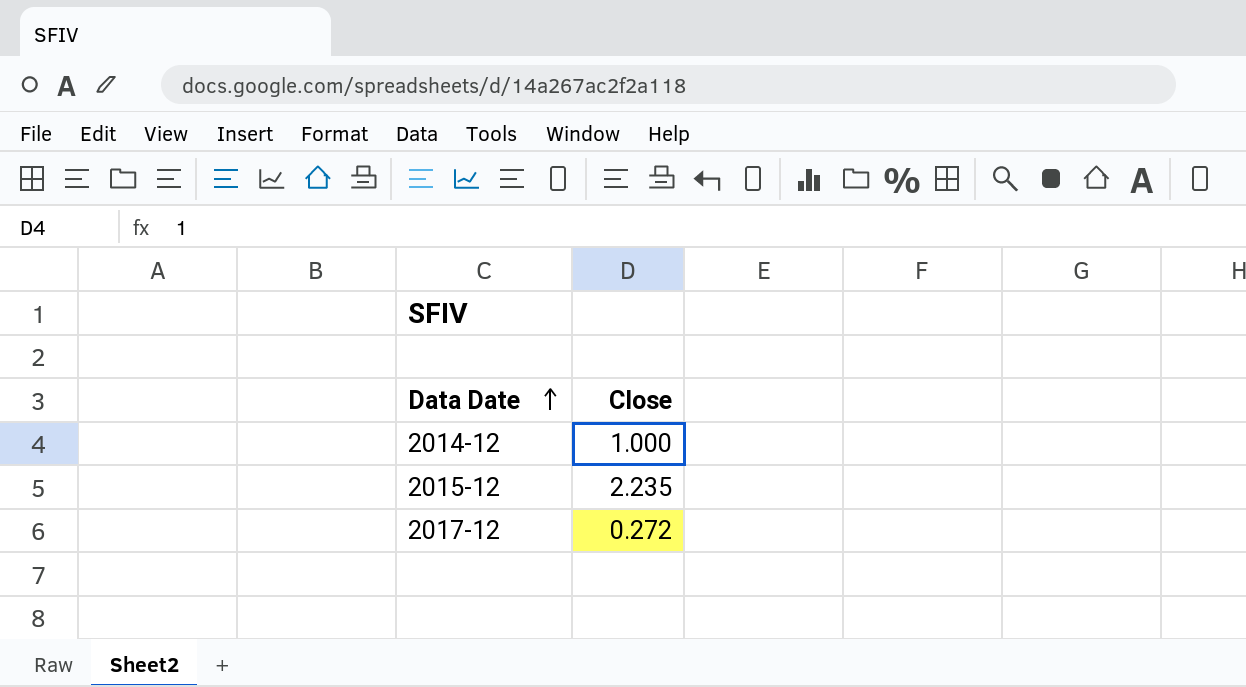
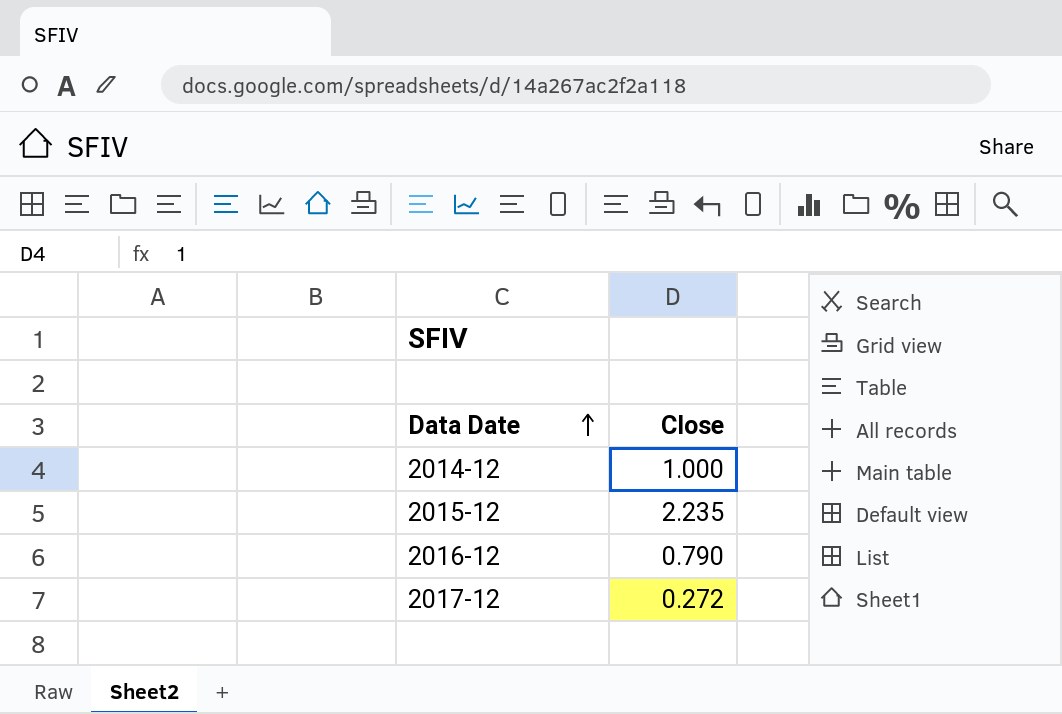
row 2016-12: none -> 0.790

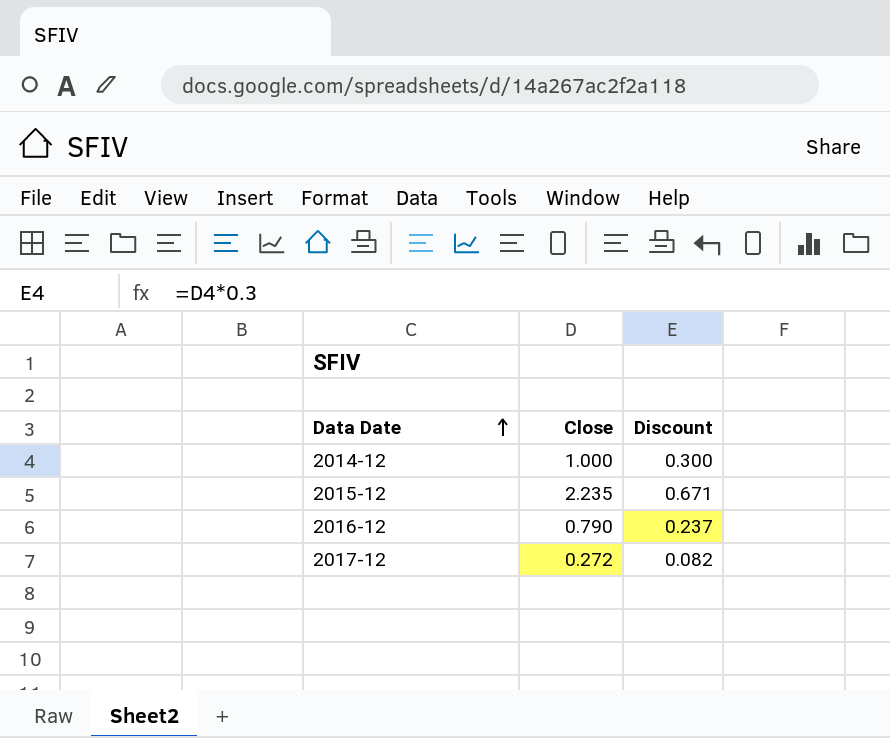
column Discount | formula: none -> [Close] * 0.3

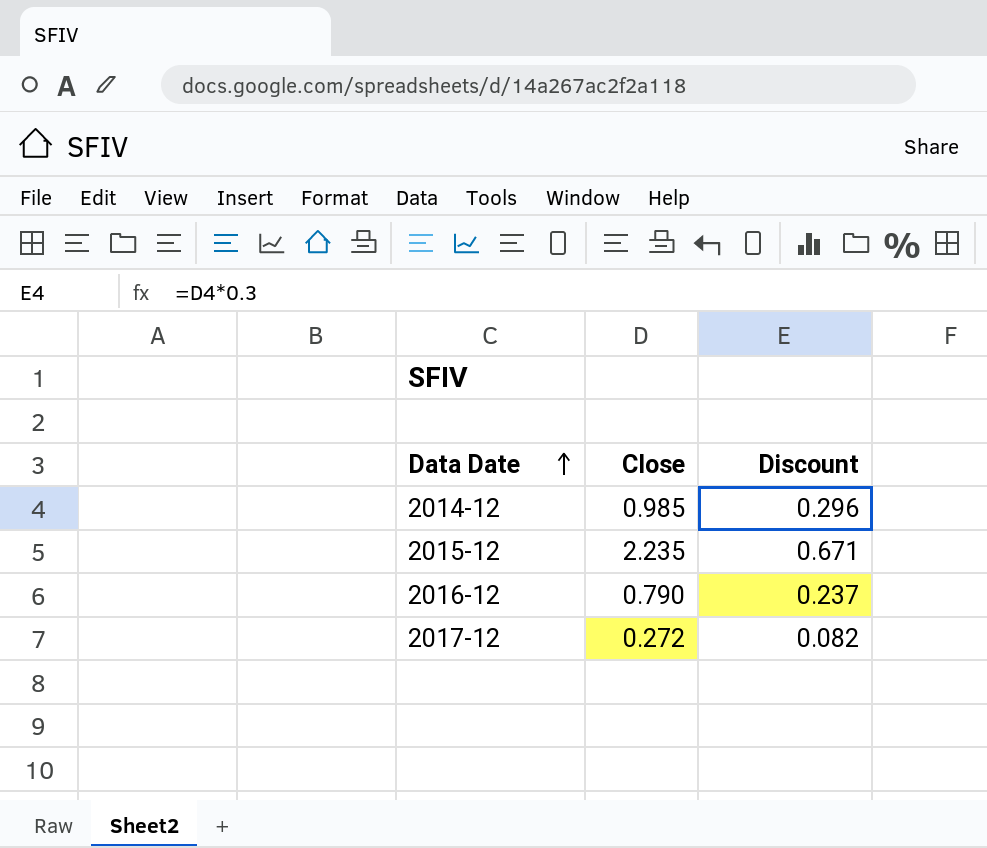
2014-12 | Close: 1.000 -> 0.985
2014-12 | Discount: 0.300 -> 0.296

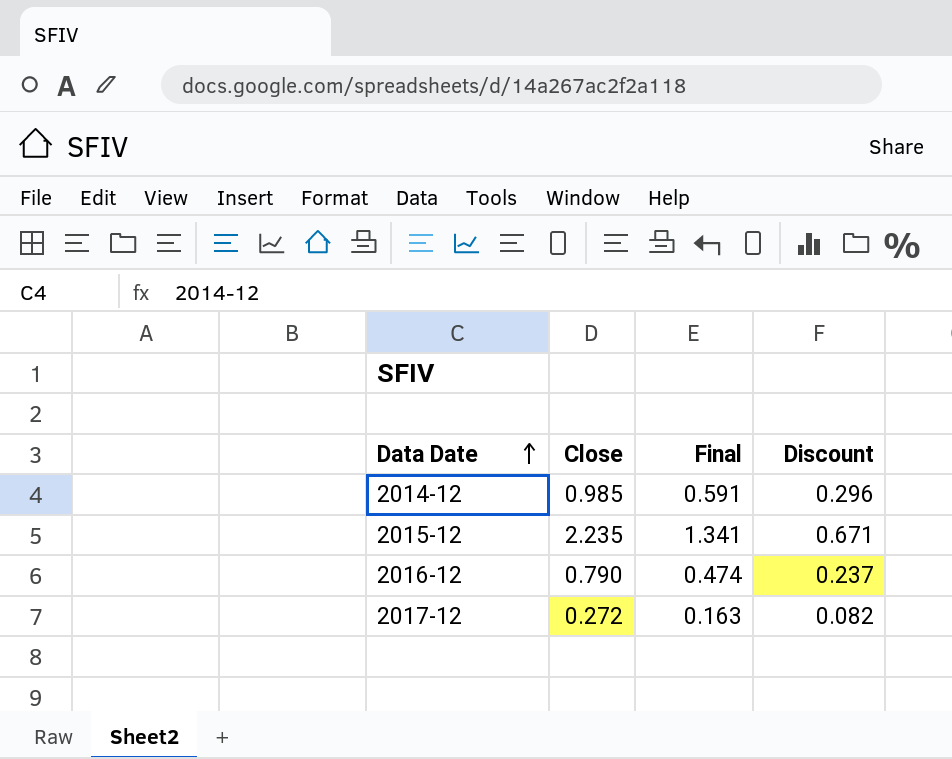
column Final | formula: none -> [Close] * 0.6

